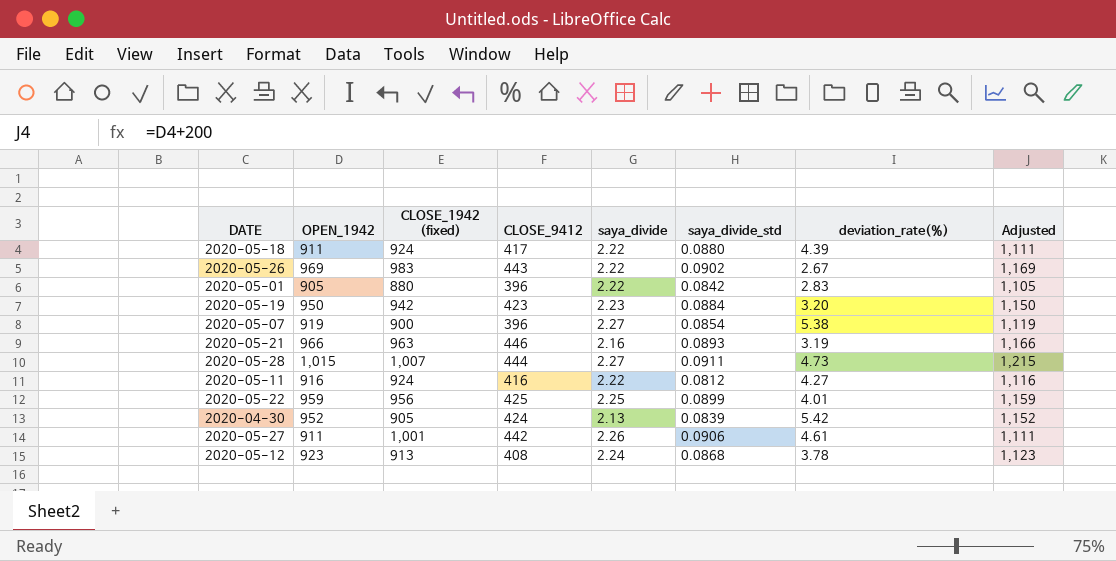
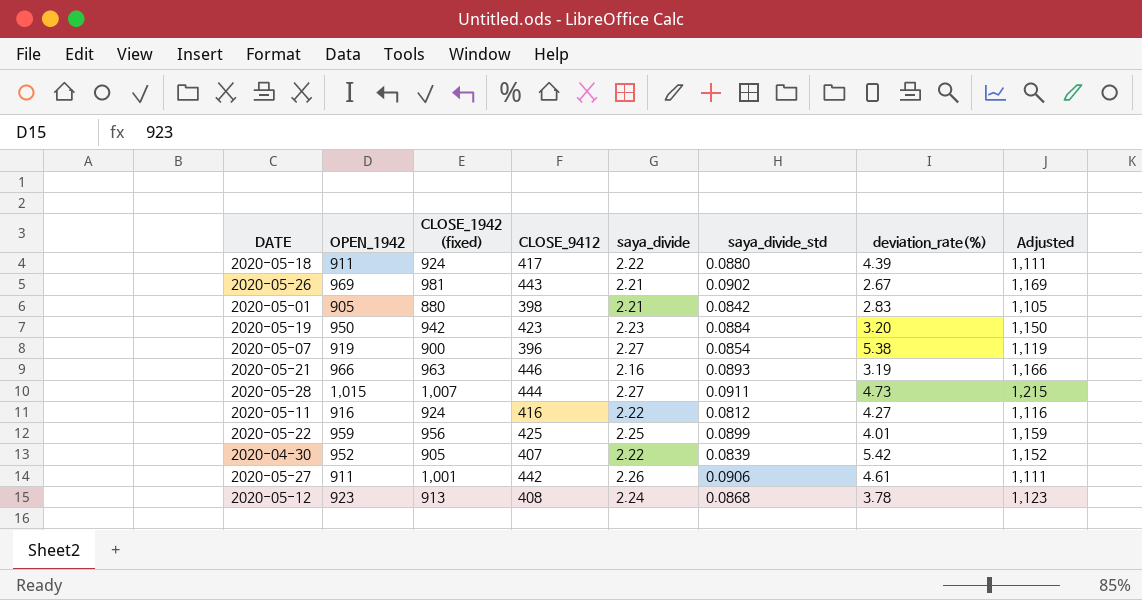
2020-05-26 | CLOSE_1942 (fixed): 983 -> 981
2020-05-26 | saya_divide: 2.22 -> 2.21
2020-05-01 | CLOSE_9412: 396 -> 398
2020-05-01 | saya_divide: 2.22 -> 2.21
2020-04-30 | CLOSE_9412: 424 -> 407
2020-04-30 | saya_divide: 2.13 -> 2.22

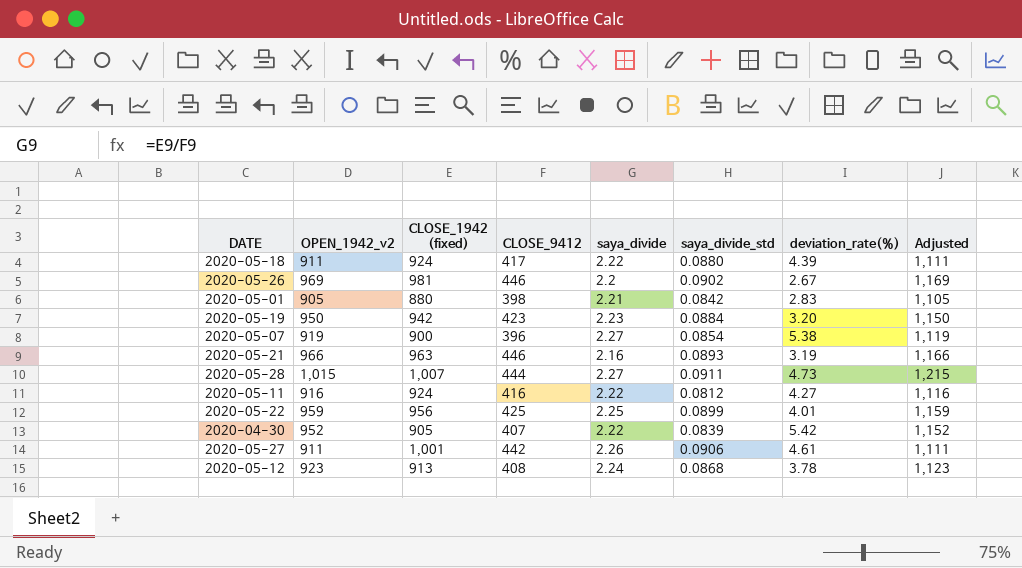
column name: OPEN_1942 -> OPEN_1942_v2
2020-05-26 | CLOSE_9412: 443 -> 446
2020-05-26 | saya_divide: 2.21 -> 2.2

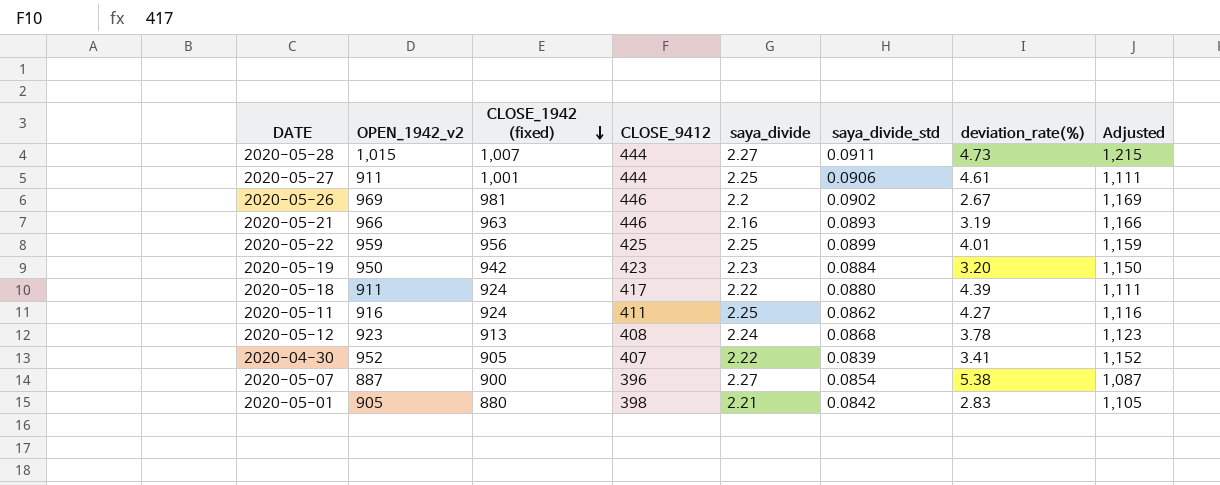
row order: none -> CLOSE_1942 (fixed) descending
2020-05-27 | CLOSE_9412: 442 -> 444
2020-05-27 | saya_divide: 2.26 -> 2.25
2020-05-11 | CLOSE_9412: 416 -> 411
2020-05-11 | saya_divide: 2.22 -> 2.25
2020-05-11 | saya_divide_std: 0.0812 -> 0.0862
2020-04-30 | deviation_rate(%): 5.42 -> 3.41
2020-05-07 | OPEN_1942_v2: 919 -> 887
2020-05-07 | Adjusted: 1,119 -> 1,087

